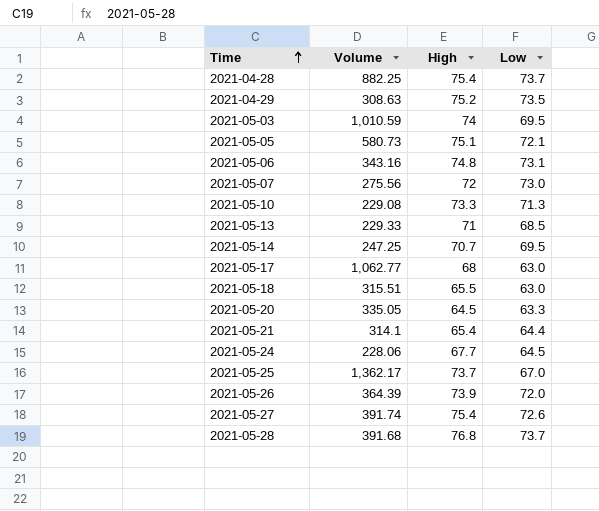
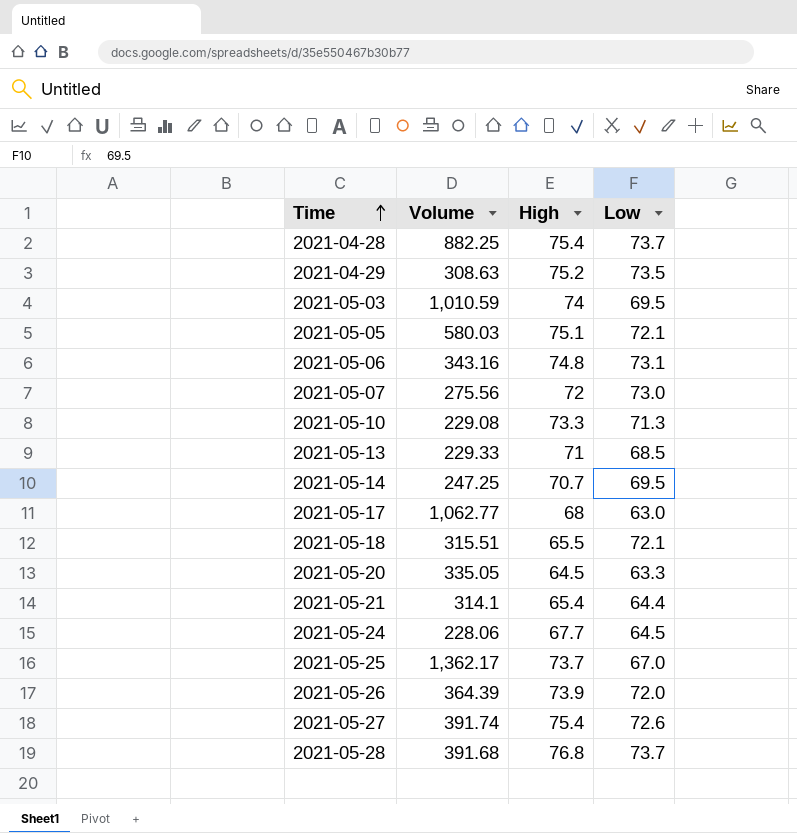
2021-05-05 | Volume: 580.73 -> 580.03
2021-05-18 | Low: 63.0 -> 72.1

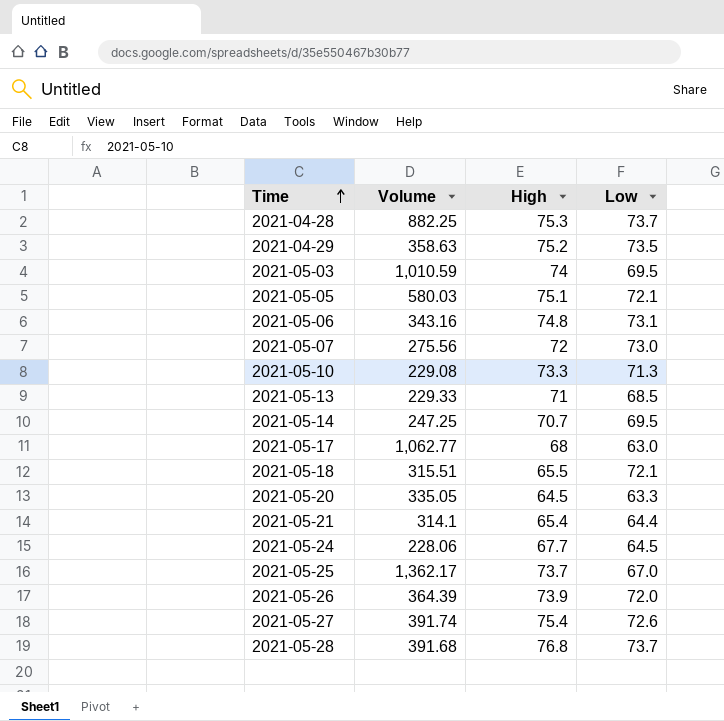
2021-04-28 | High: 75.4 -> 75.3
2021-04-29 | Volume: 308.63 -> 358.63

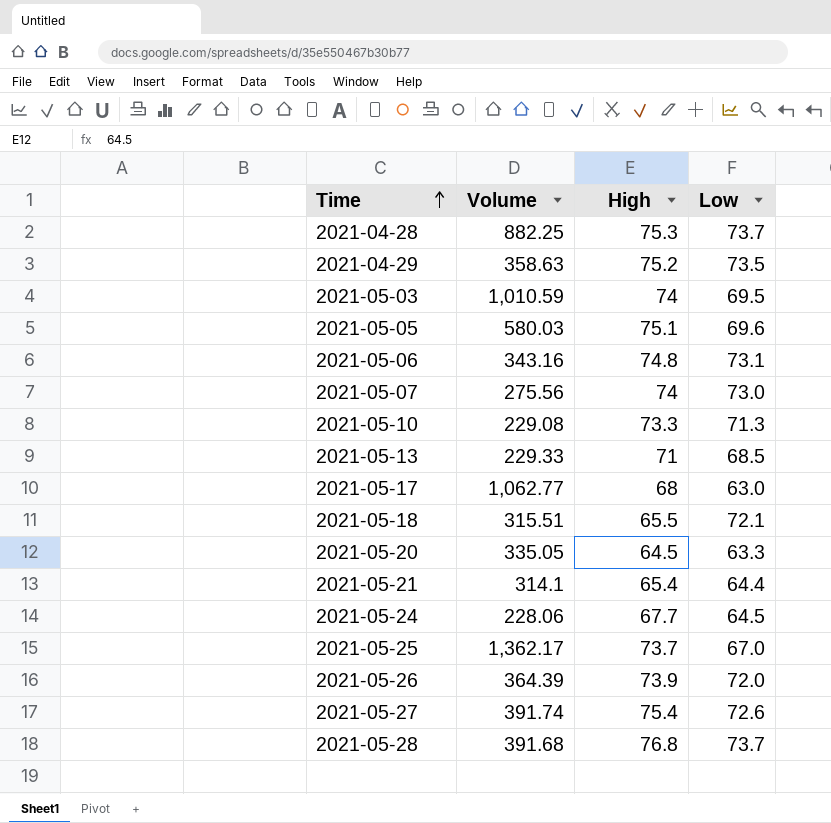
row 2021-05-14: 247.25 | 70.7 | 69.5 -> none
2021-05-05 | Low: 72.1 -> 69.6
2021-05-07 | High: 72 -> 74

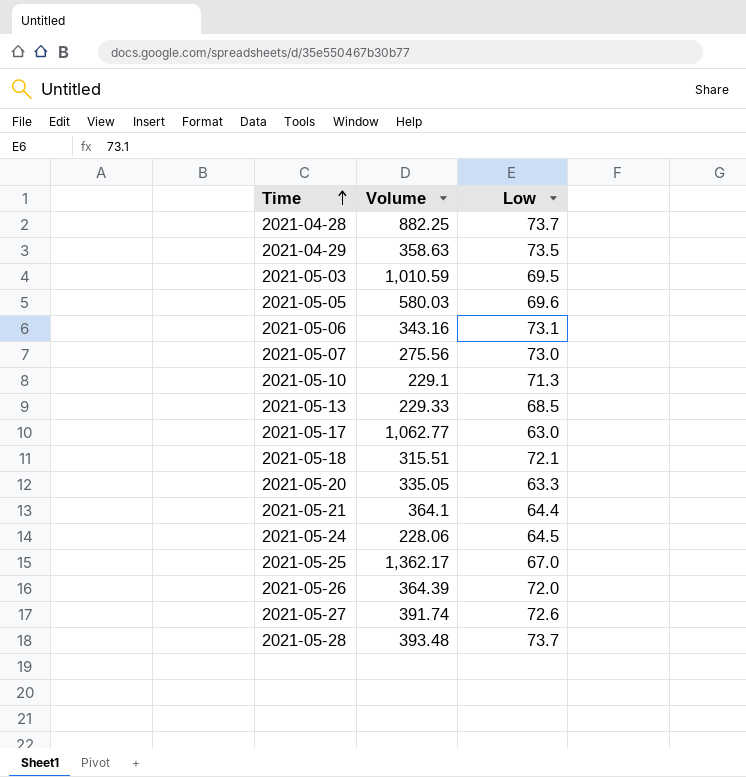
column High | position: 3 -> none
2021-05-10 | Volume: 229.08 -> 229.1
2021-05-21 | Volume: 314.1 -> 364.1
2021-05-28 | Volume: 391.68 -> 393.48

